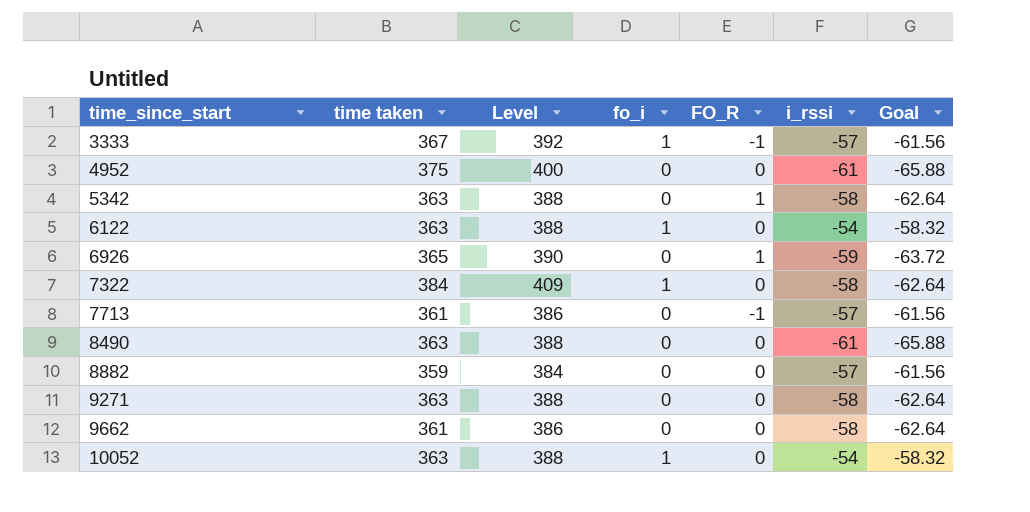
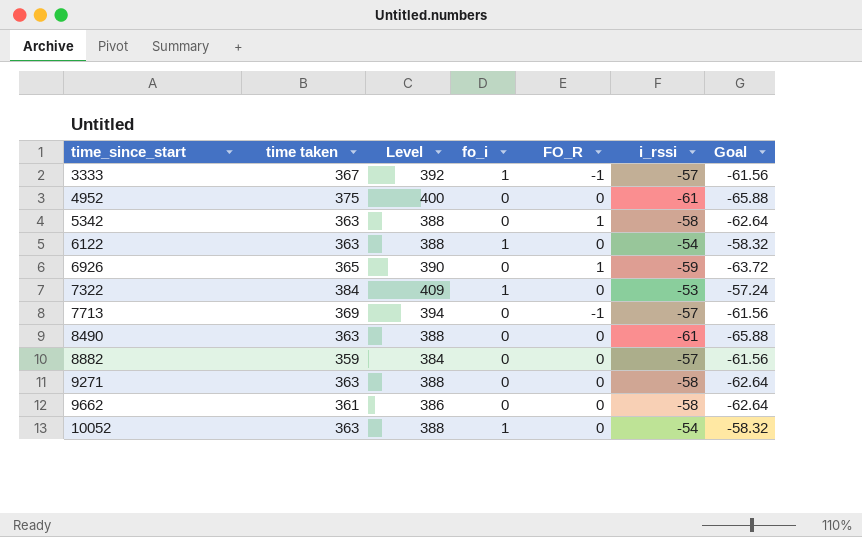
7322 | i_rssi: -58 -> -53
7322 | Goal: -62.64 -> -57.24
7713 | time taken: 361 -> 369
7713 | Level: 386 -> 394

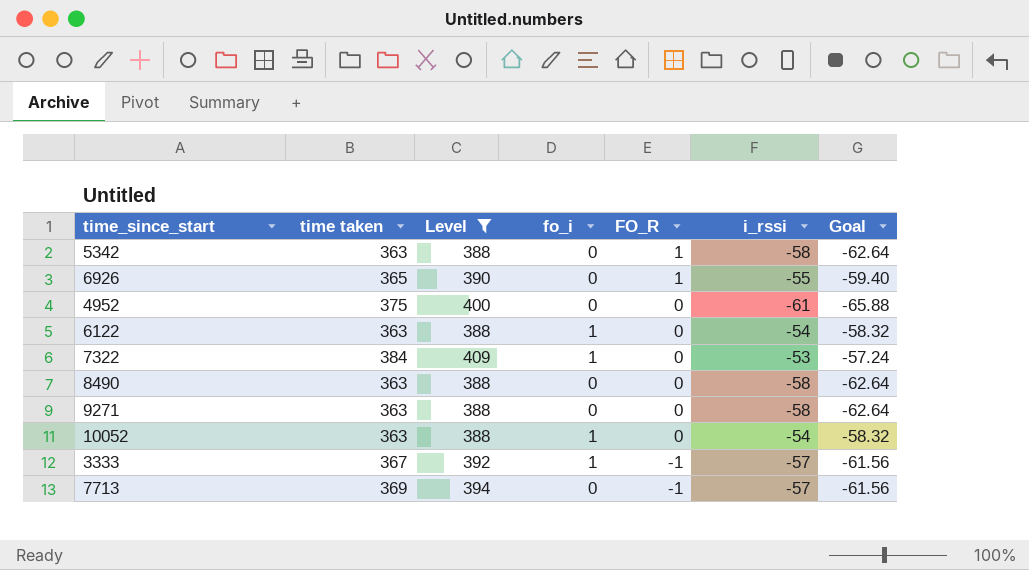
filter: none -> Level >= 388
row order: time_since_start ascending -> FO_R descending
6926 | i_rssi: -59 -> -55
6926 | Goal: -63.72 -> -59.40
8490 | i_rssi: -61 -> -58
8490 | Goal: -65.88 -> -62.64

